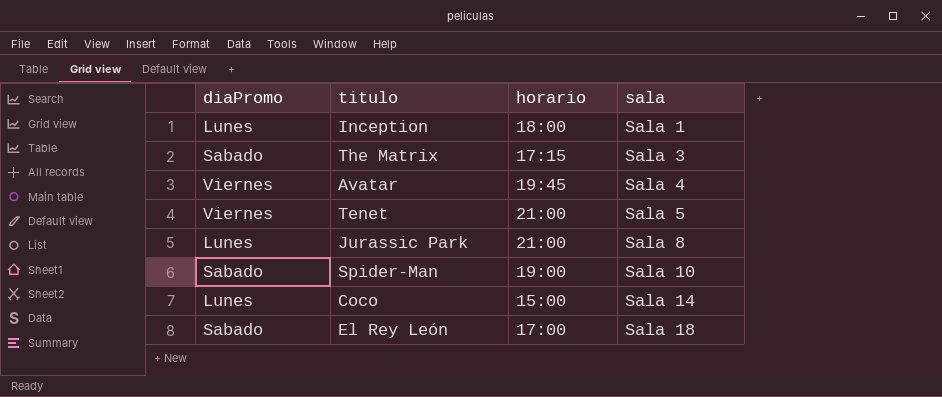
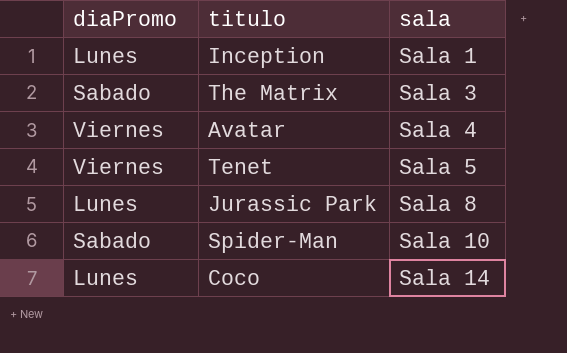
column horario | position: 3 -> none
row El Rey León: Sabado | 17:00 | Sala 18 -> none

